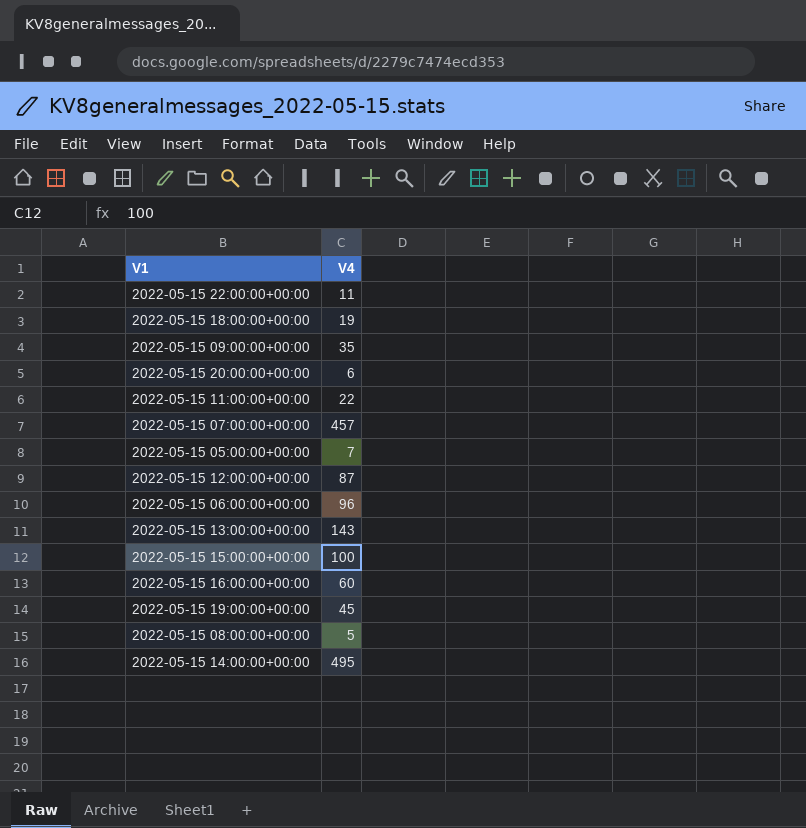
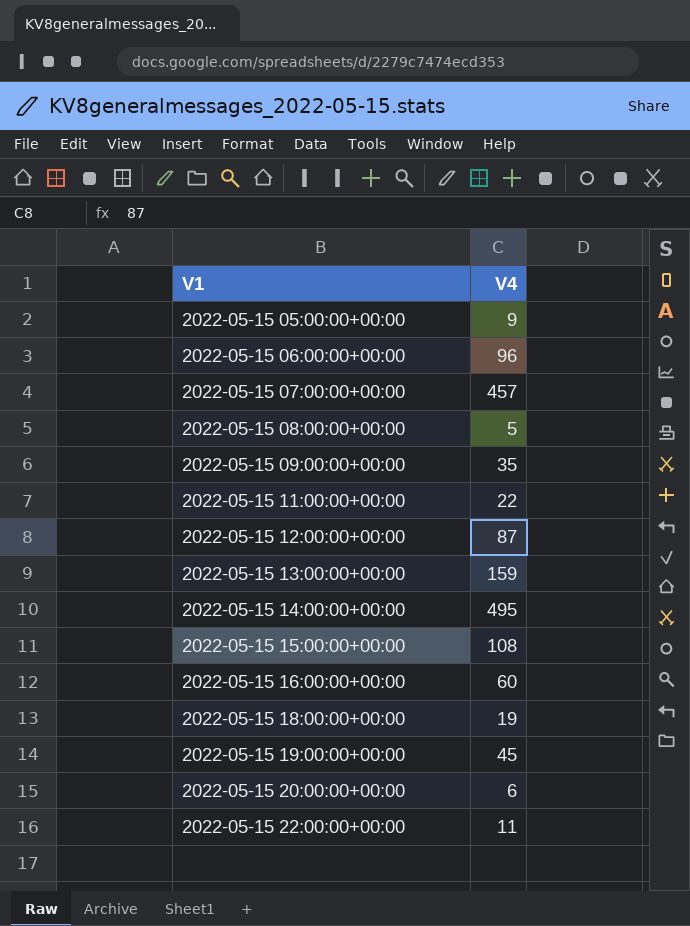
row order: none -> V1 ascending
2022-05-15 05:00:00+00:00 | V4: 7 -> 9
2022-05-15 13:00:00+00:00 | V4: 143 -> 159
2022-05-15 15:00:00+00:00 | V4: 100 -> 108

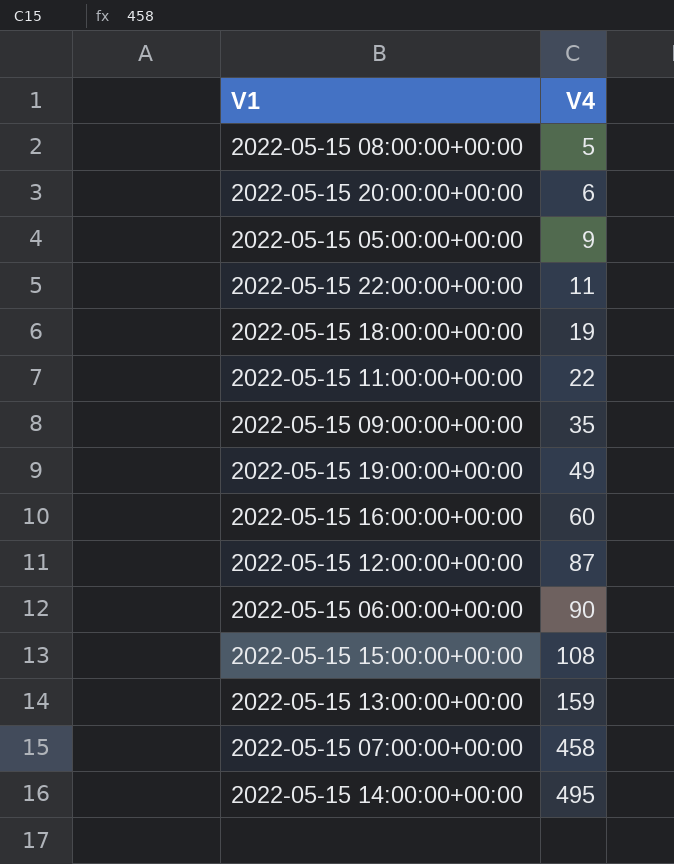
row order: V1 ascending -> V4 ascending
2022-05-15 19:00:00+00:00 | V4: 45 -> 49
2022-05-15 06:00:00+00:00 | V4: 96 -> 90
2022-05-15 07:00:00+00:00 | V4: 457 -> 458

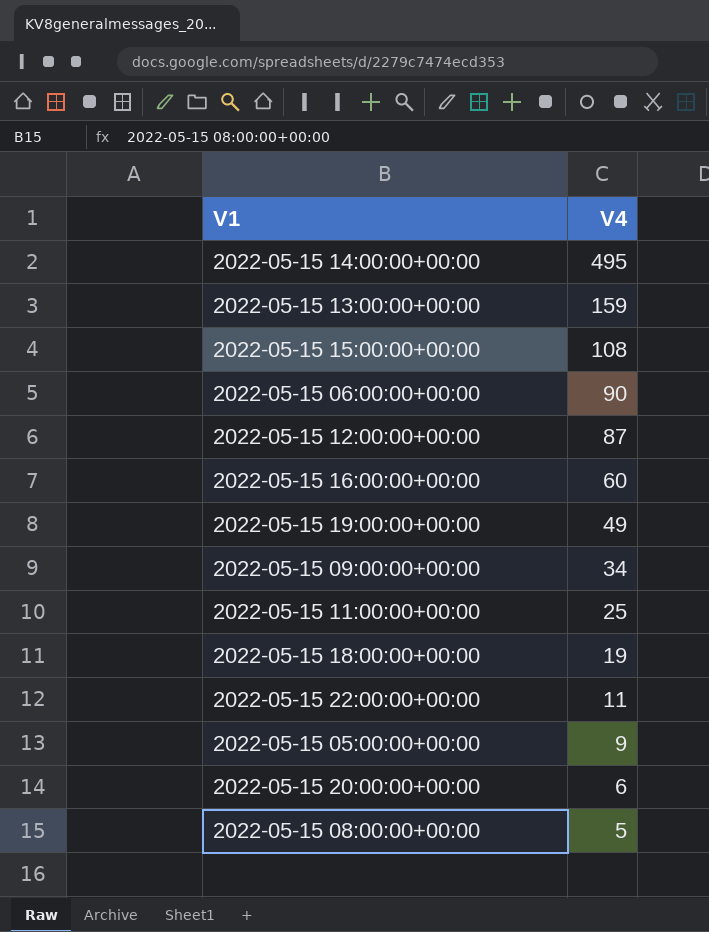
row order: V4 ascending -> V4 descending
row 2022-05-15 07:00:00+00:00: 458 -> none
2022-05-15 09:00:00+00:00 | V4: 35 -> 34
2022-05-15 11:00:00+00:00 | V4: 22 -> 25

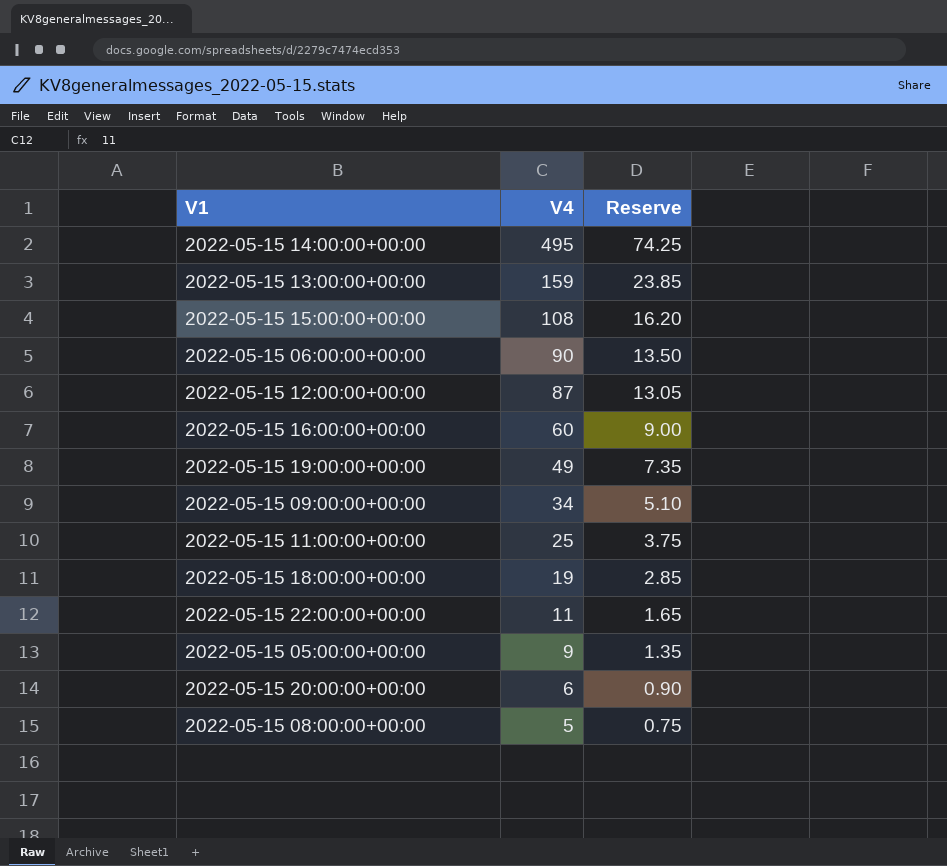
column Reserve | formula: none -> [V4] * 0.15

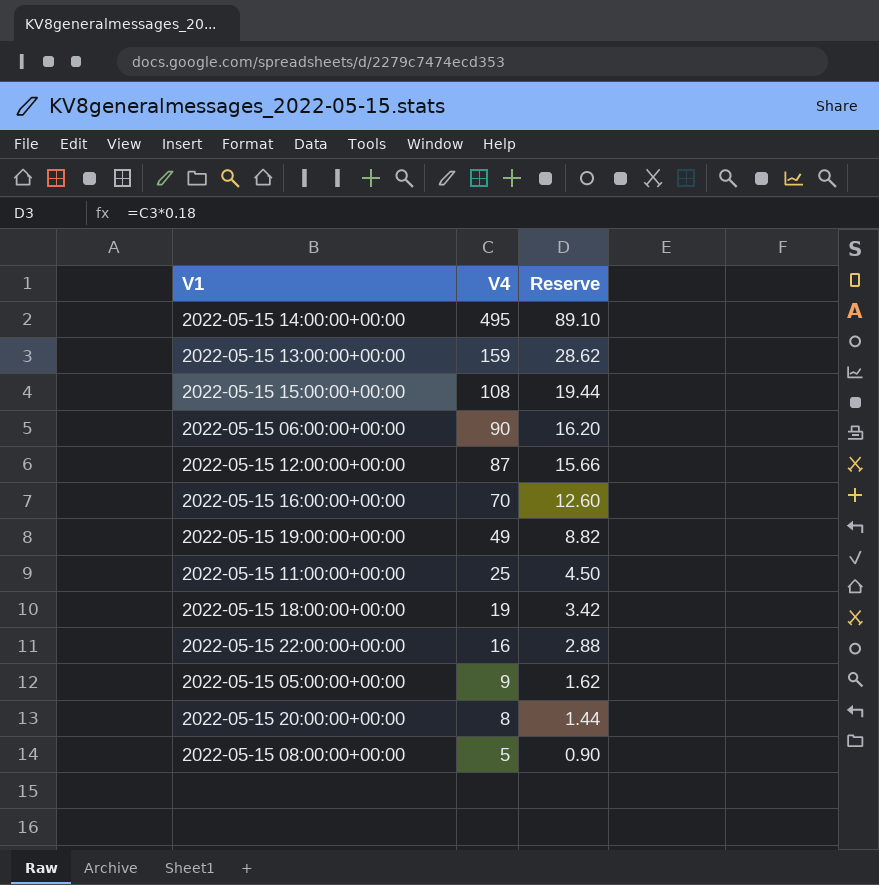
column Reserve | formula: [V4] * 0.15 -> [V4] * 0.18
row 2022-05-15 09:00:00+00:00: 34 | 5.10 -> none
2022-05-15 16:00:00+00:00 | V4: 60 -> 70
2022-05-15 22:00:00+00:00 | V4: 11 -> 16
2022-05-15 20:00:00+00:00 | V4: 6 -> 8

